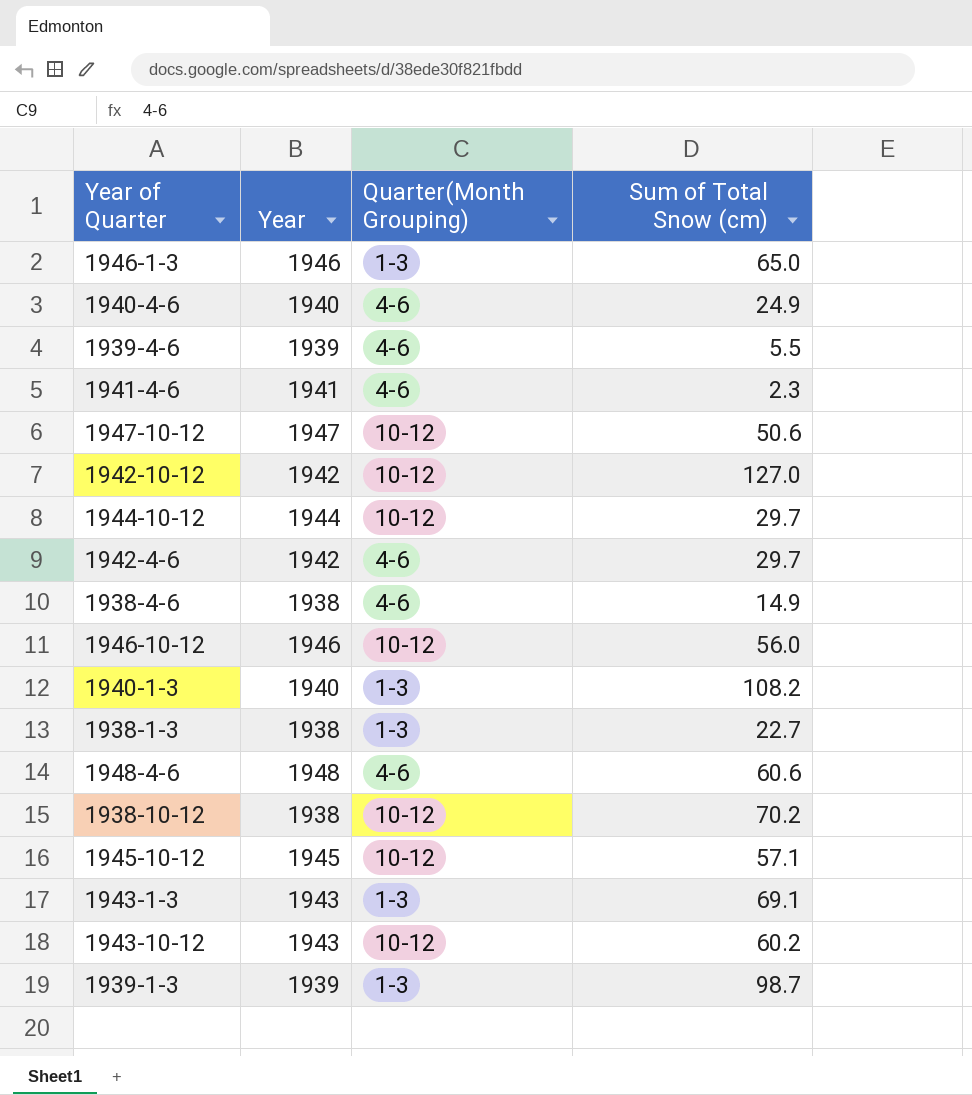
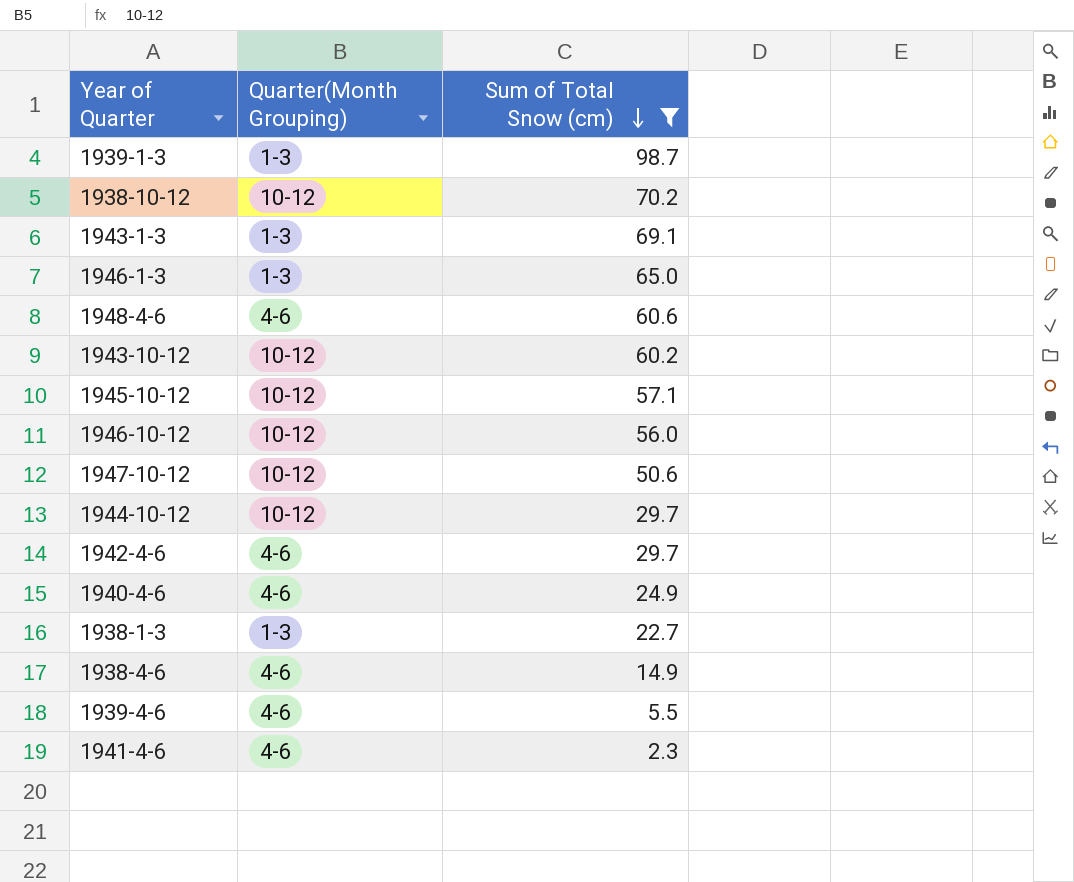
filter: none -> Sum of Total Snow (cm) <= 98.7
row order: none -> Sum of Total Snow (cm) descending
column Year | position: 2 -> none

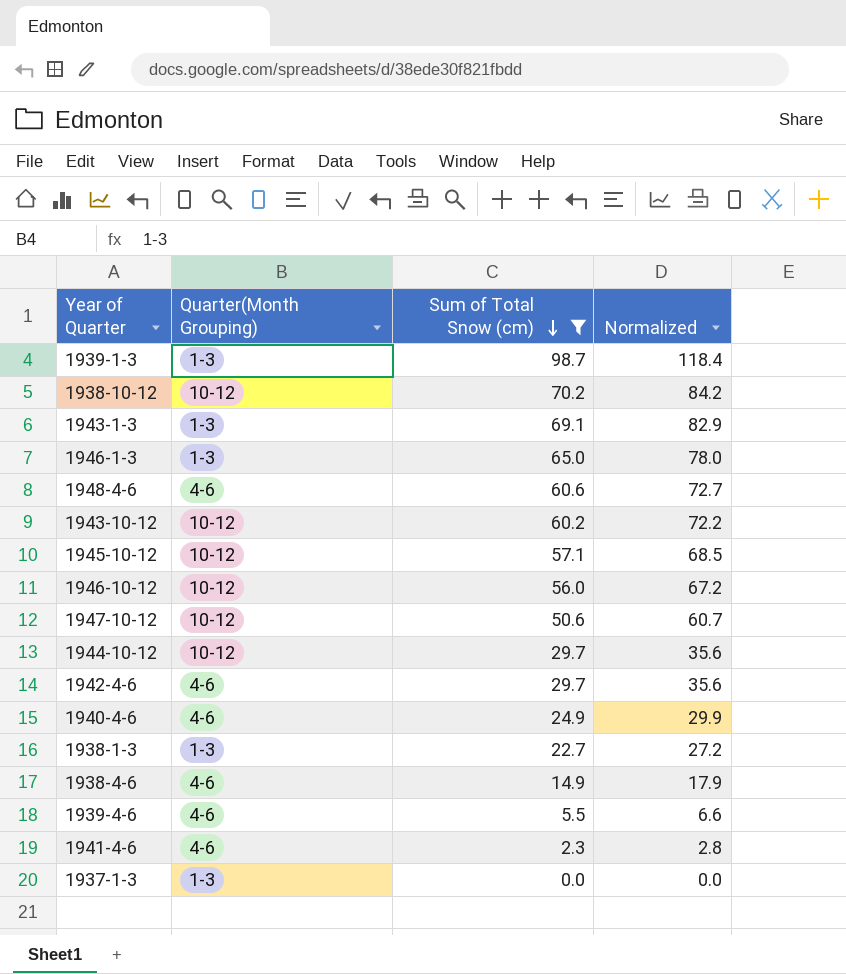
column Normalized | formula: none -> [Sum of Total Snow (cm)] * 1.2
row 1937-1-3: none -> 1-3 | 0.0 | 0.0

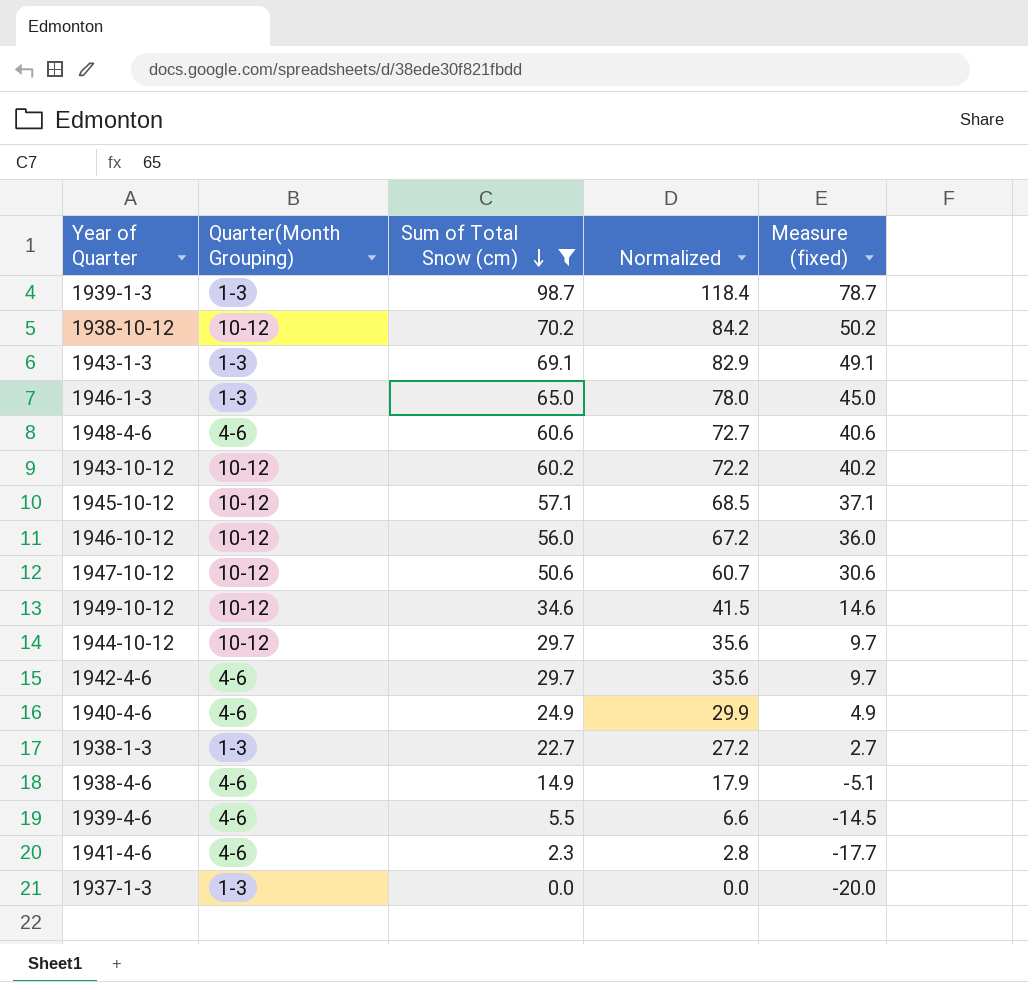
column Measure (fixed) | formula: none -> [Sum of Total Snow (cm)] - 20
row 1949-10-12: none -> 10-12 | 34.6 | 41.5 | 14.6

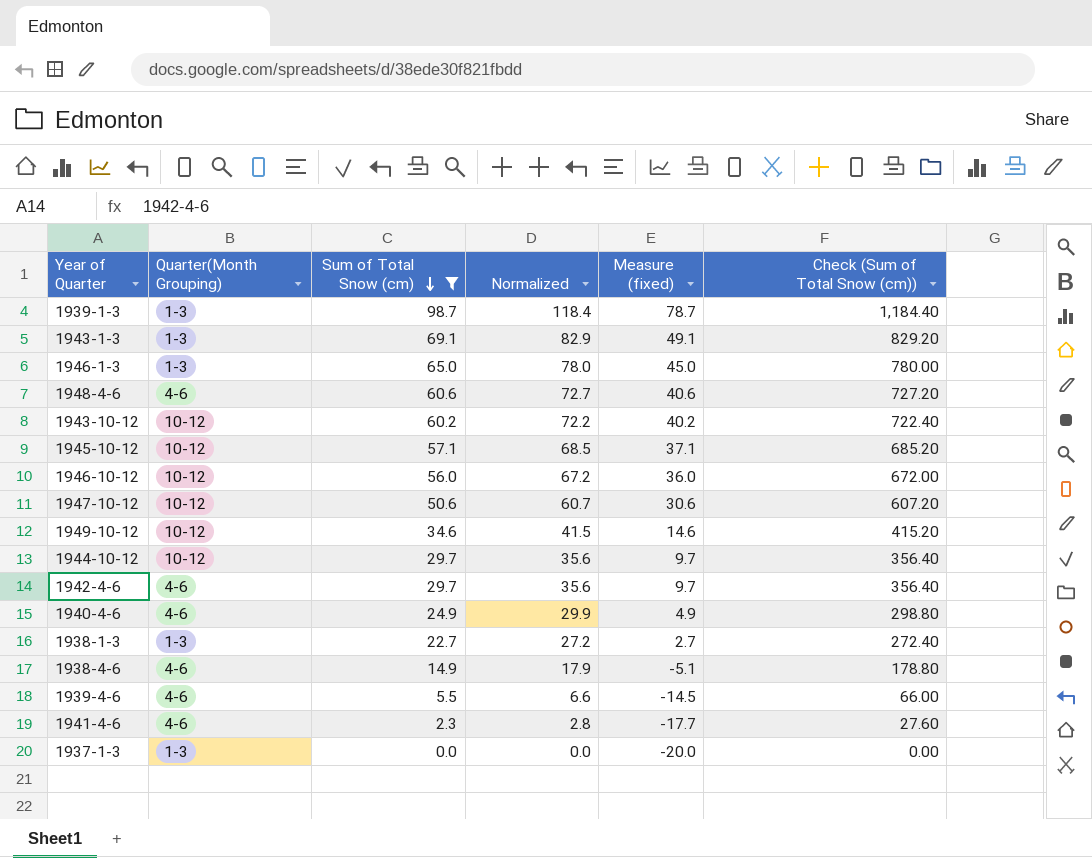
column Check (Sum of Total Snow (cm)) | formula: none -> [Sum of Total Snow (cm)] * 12
row 1938-10-12: 10-12 | 70.2 | 84.2 | 50.2 -> none

